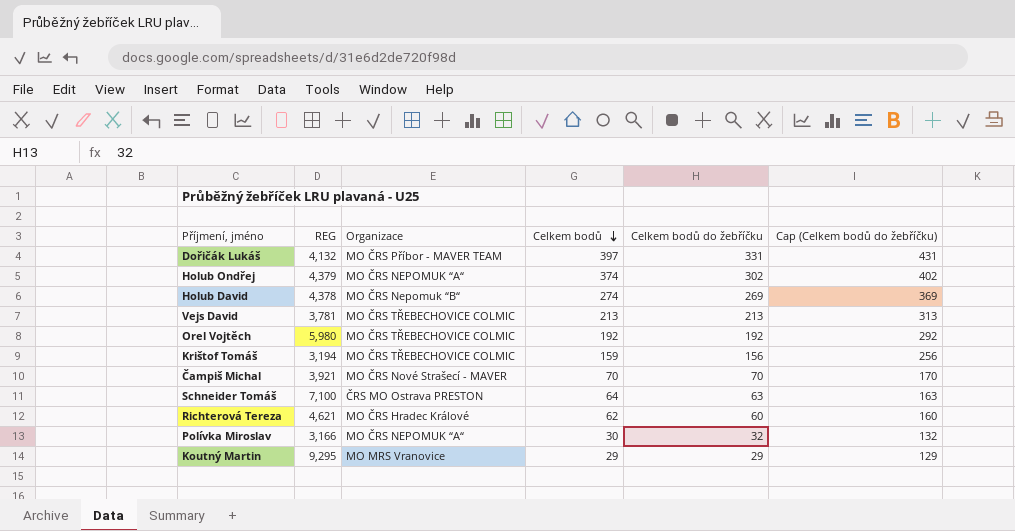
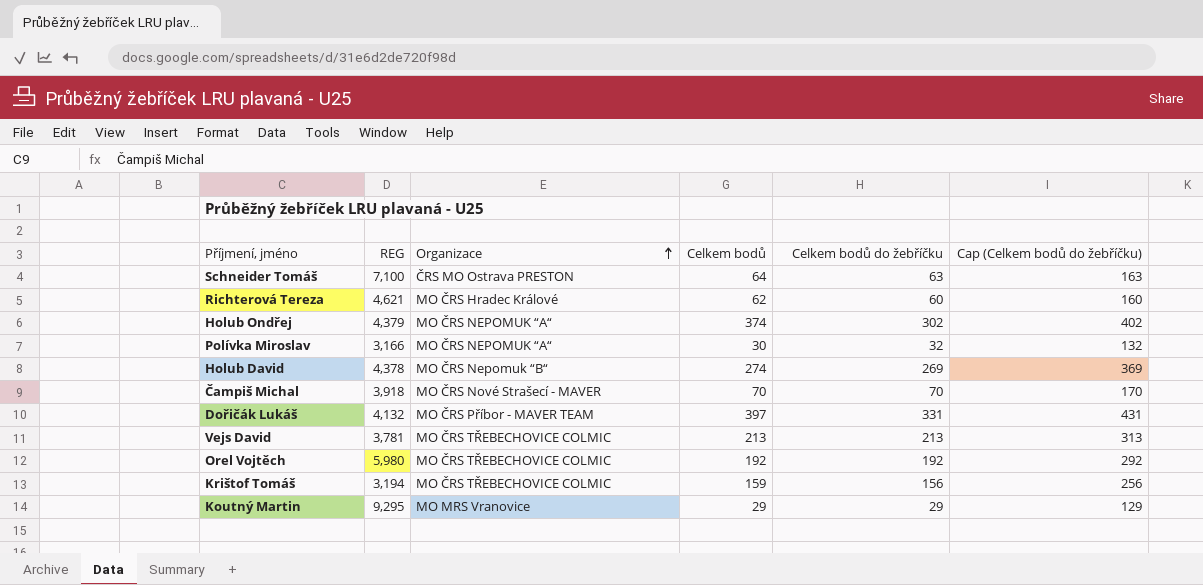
row order: Celkem bodů descending -> Organizace ascending
Čampiš Michal | REG: 3,921 -> 3,918

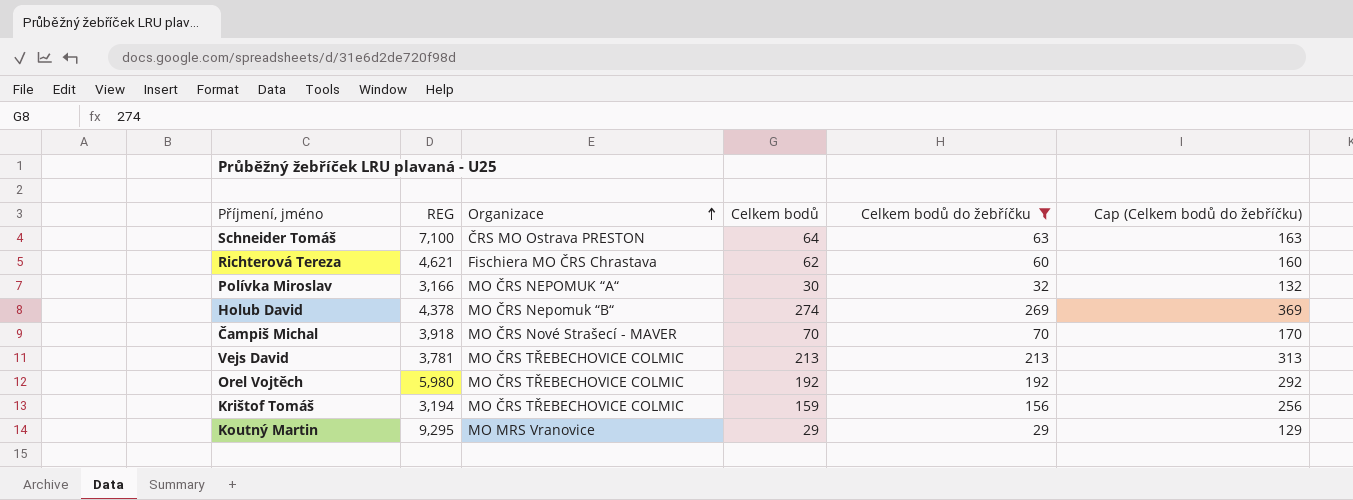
filter: none -> Celkem bodů do žebříčku <= 269
Richterová Tereza | Organizace: MO ČRS Hradec Králové -> Fischiera MO ČRS Chrastava

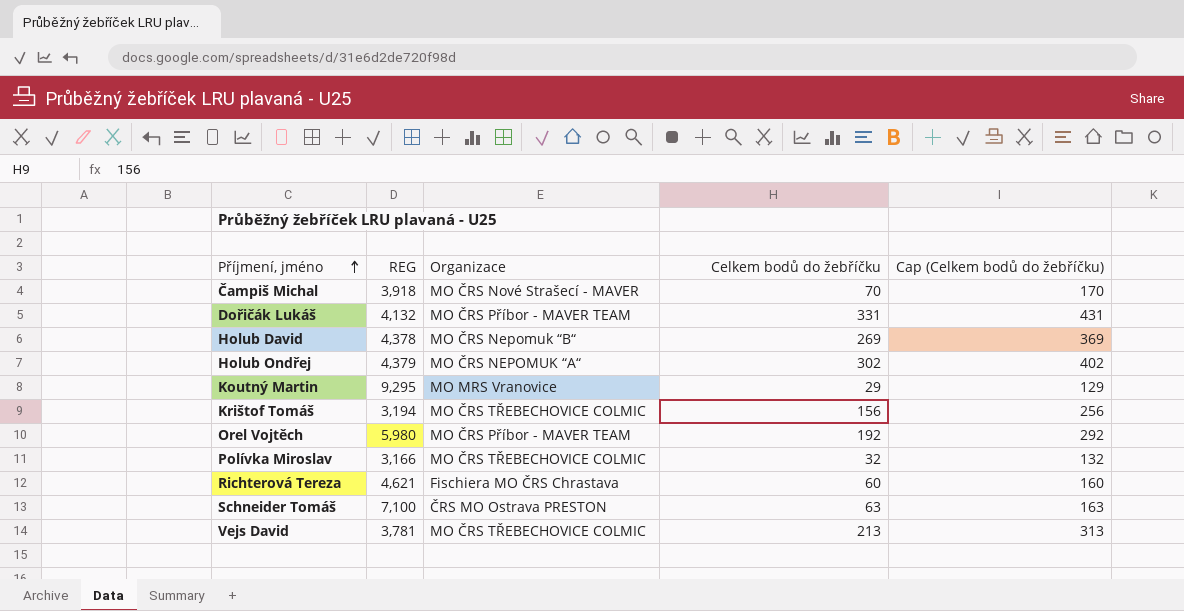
filter: Celkem bodů do žebříčku <= 269 -> none
row order: Organizace ascending -> Příjmení, jméno ascending
column Celkem bodů | position: 4 -> none
Orel Vojtěch | Organizace: MO ČRS TŘEBECHOVICE COLMIC -> MO ČRS Příbor - MAVER TEAM
Polívka Miroslav | Organizace: MO ČRS NEPOMUK “A“ -> MO ČRS TŘEBECHOVICE COLMIC

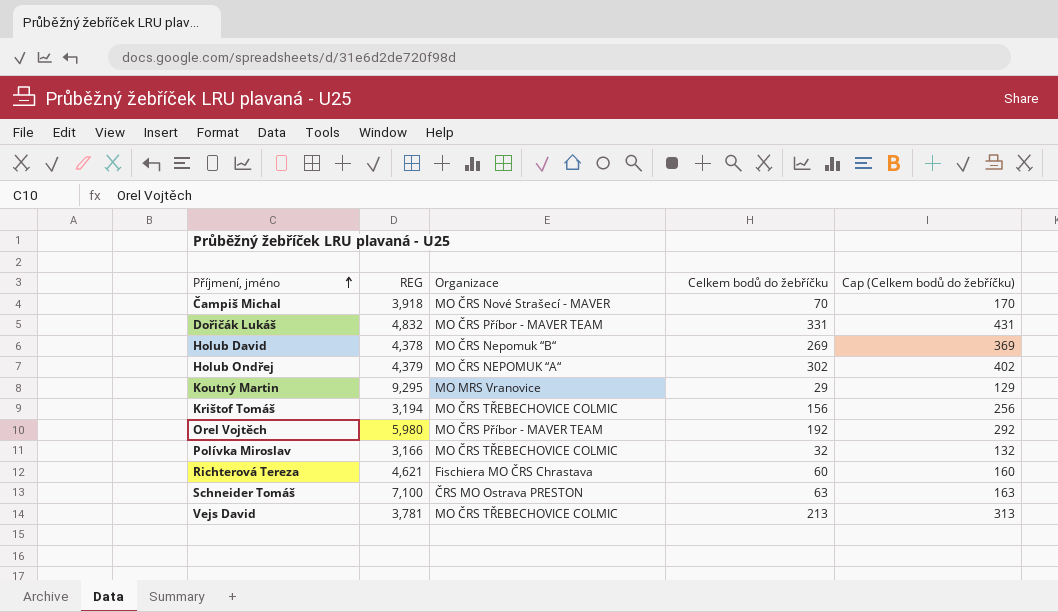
Dořičák Lukáš | REG: 4,132 -> 4,832

